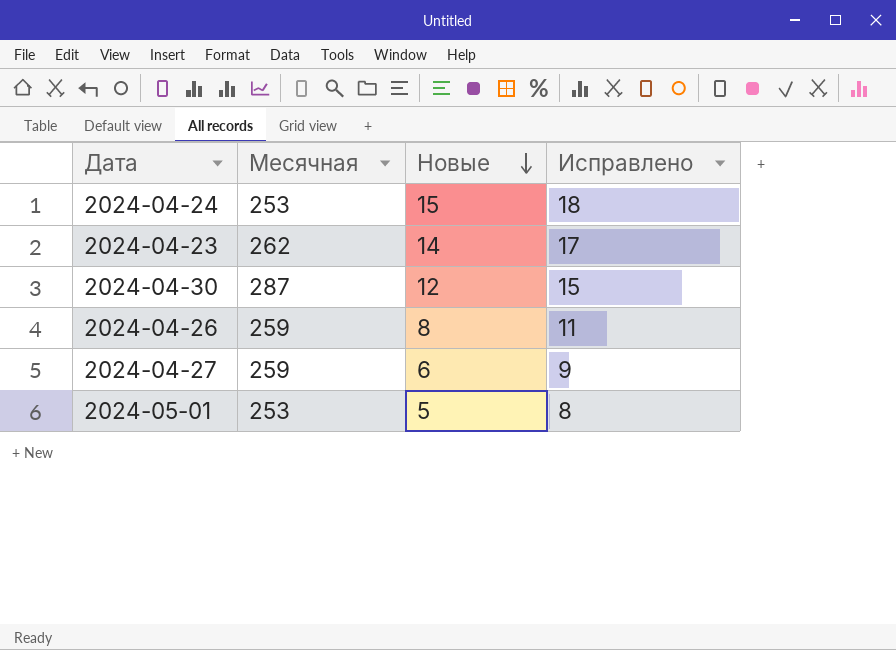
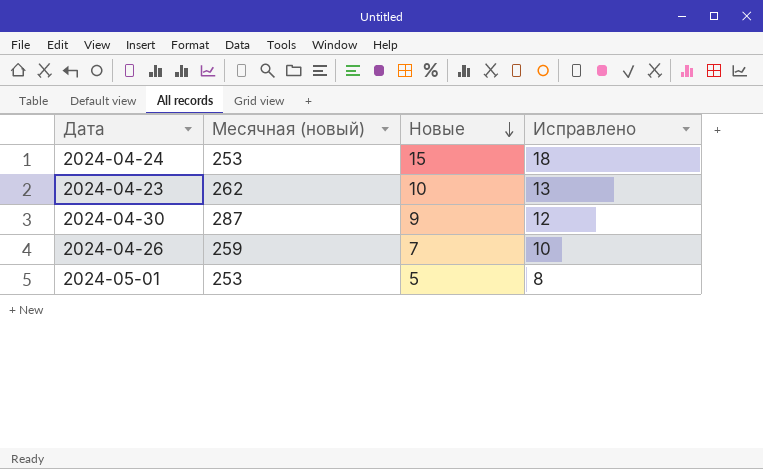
column name: Месячная -> Месячная (новый)
row 2024-04-27: 259 | 6 | 9 -> none
2024-04-23 | Новые: 14 -> 10
2024-04-23 | Исправлено: 17 -> 13
2024-04-30 | Новые: 12 -> 9
2024-04-30 | Исправлено: 15 -> 12
2024-04-26 | Новые: 8 -> 7
2024-04-26 | Исправлено: 11 -> 10

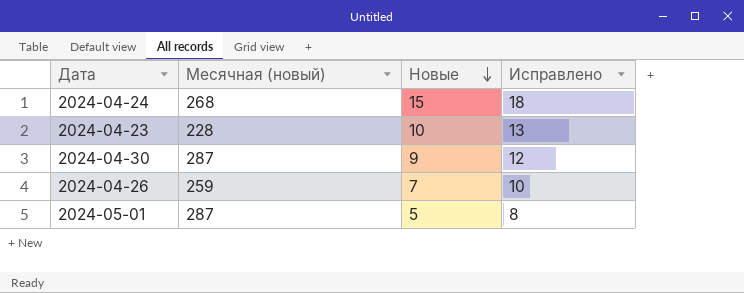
2024-04-24 | Месячная (новый): 253 -> 268
2024-04-23 | Месячная (новый): 262 -> 228
2024-05-01 | Месячная (новый): 253 -> 287

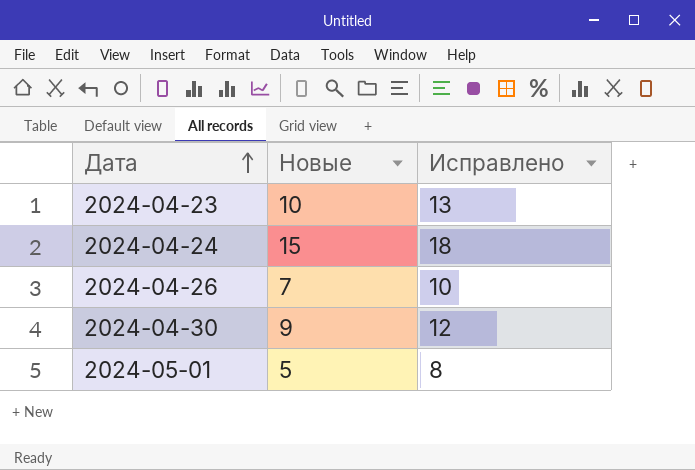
row order: Новые descending -> Дата ascending
column Месячная (новый) | position: 2 -> none

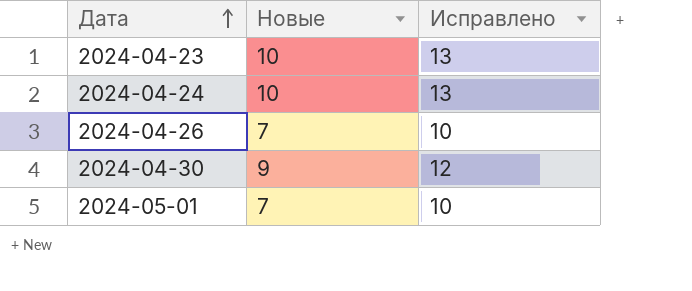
2024-04-24 | Новые: 15 -> 10
2024-04-24 | Исправлено: 18 -> 13
2024-05-01 | Новые: 5 -> 7
2024-05-01 | Исправлено: 8 -> 10

